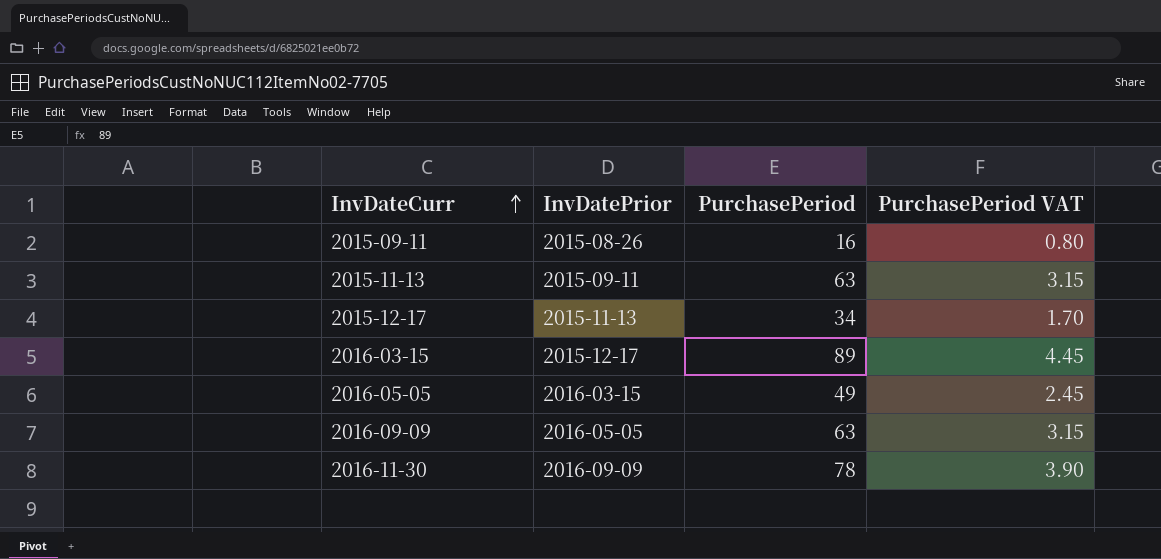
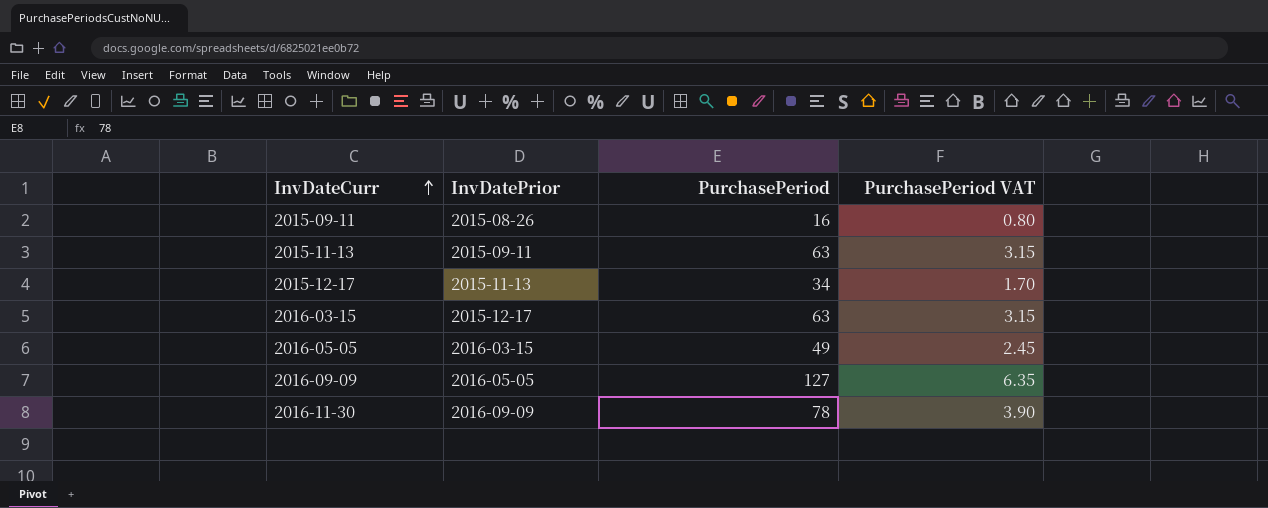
2016-03-15 | PurchasePeriod: 89 -> 63
2016-03-15 | PurchasePeriod VAT: 4.45 -> 3.15
2016-09-09 | PurchasePeriod: 63 -> 127
2016-09-09 | PurchasePeriod VAT: 3.15 -> 6.35

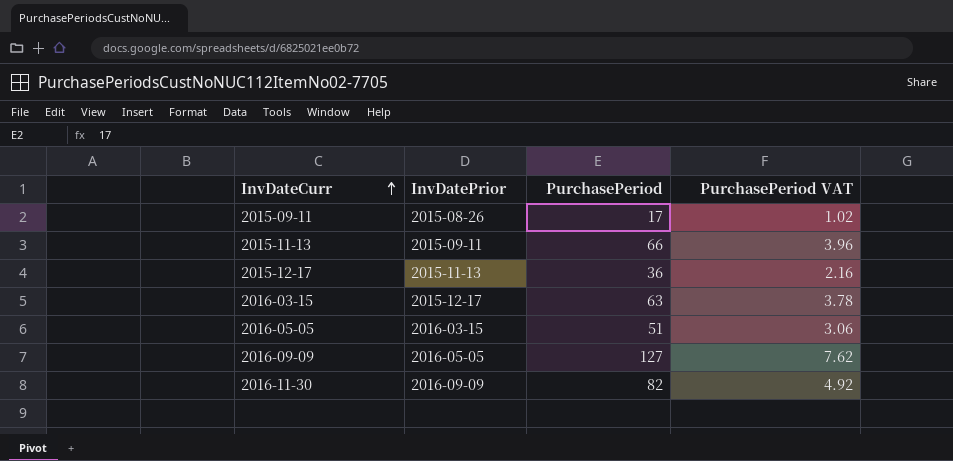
column PurchasePeriod VAT | formula: [PurchasePeriod] * 0.05 -> [PurchasePeriod] * 0.06
2015-09-11 | PurchasePeriod: 16 -> 17
2015-11-13 | PurchasePeriod: 63 -> 66
2015-12-17 | PurchasePeriod: 34 -> 36
2016-05-05 | PurchasePeriod: 49 -> 51
2016-11-30 | PurchasePeriod: 78 -> 82

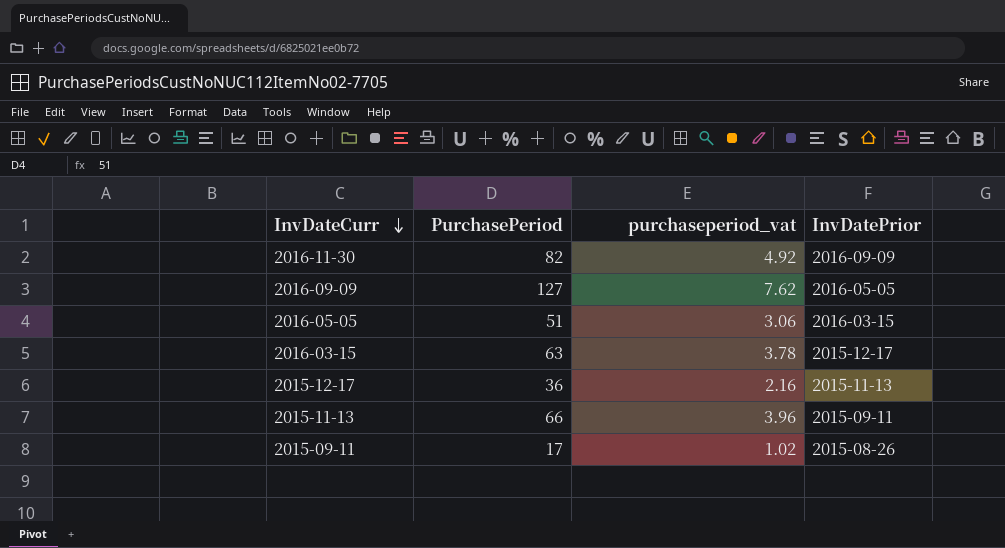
row order: InvDateCurr ascending -> InvDateCurr descending
column name: PurchasePeriod VAT -> purchaseperiod_vat
column InvDatePrior | position: 2 -> 4

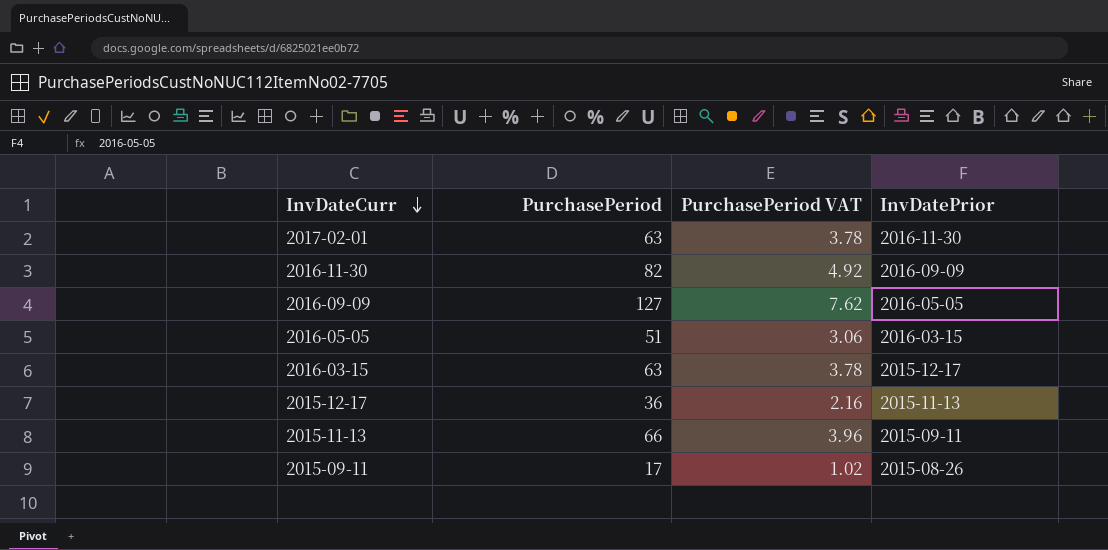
column name: purchaseperiod_vat -> PurchasePeriod VAT
row 2017-02-01: none -> 63 | 3.78 | 2016-11-30

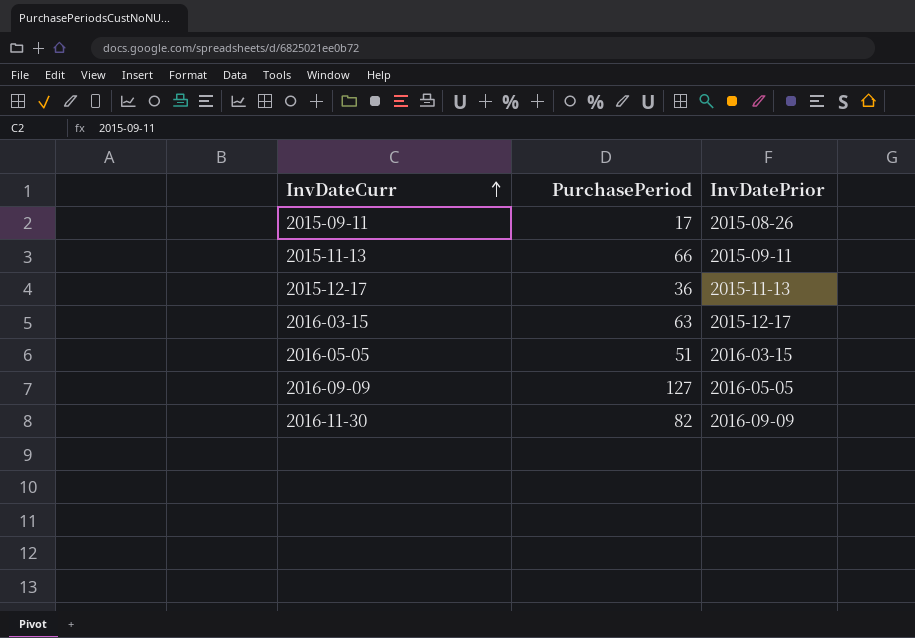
row order: InvDateCurr descending -> InvDateCurr ascending
column PurchasePeriod VAT | formula: [PurchasePeriod] * 0.06 -> none
row 2017-02-01: 63 | 3.78 | 2016-11-30 -> none

